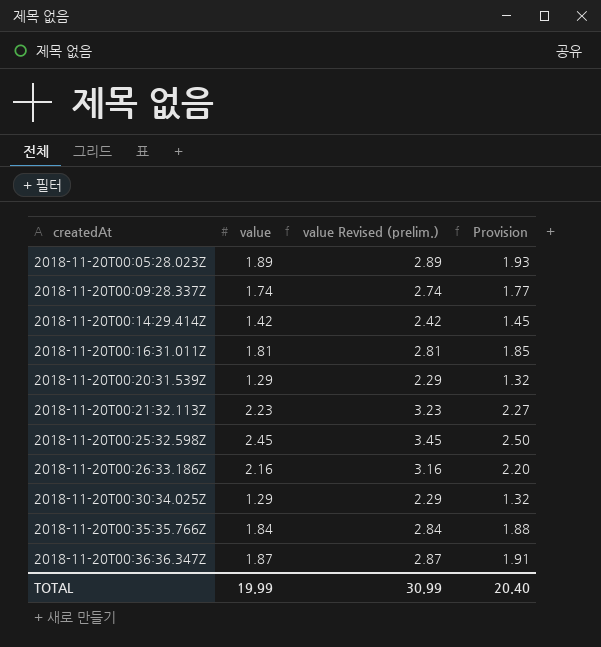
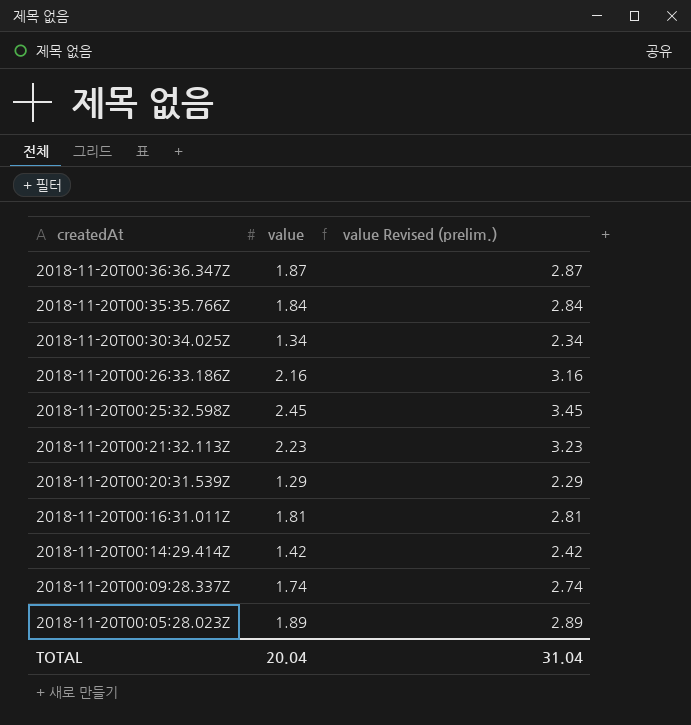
row order: createdAt ascending -> createdAt descending
column Provision | formula: [value] * 1.02 -> none
2018-11-20T00:30:34.025Z | value: 1.29 -> 1.34
2018-11-20T00:30:34.025Z | value Revised (prelim.): 2.29 -> 2.34
TOTAL | value: 19.99 -> 20.04
TOTAL | value Revised (prelim.): 30.99 -> 31.04

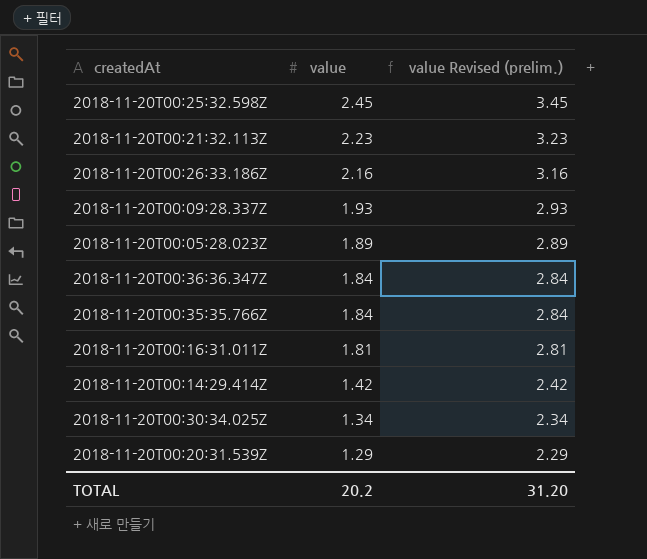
row order: createdAt descending -> value descending
2018-11-20T00:09:28.337Z | value: 1.74 -> 1.93
2018-11-20T00:09:28.337Z | value Revised (prelim.): 2.74 -> 2.93
2018-11-20T00:36:36.347Z | value: 1.87 -> 1.84
2018-11-20T00:36:36.347Z | value Revised (prelim.): 2.87 -> 2.84
TOTAL | value: 20.04 -> 20.2
TOTAL | value Revised (prelim.): 31.04 -> 31.20

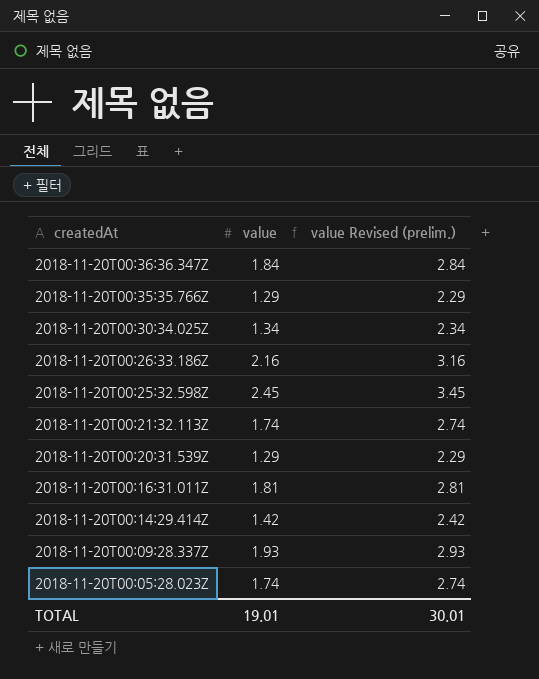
row order: value descending -> createdAt descending
2018-11-20T00:35:35.766Z | value: 1.84 -> 1.29
2018-11-20T00:35:35.766Z | value Revised (prelim.): 2.84 -> 2.29
2018-11-20T00:21:32.113Z | value: 2.23 -> 1.74
2018-11-20T00:21:32.113Z | value Revised (prelim.): 3.23 -> 2.74
2018-11-20T00:05:28.023Z | value: 1.89 -> 1.74
2018-11-20T00:05:28.023Z | value Revised (prelim.): 2.89 -> 2.74
TOTAL | value: 20.2 -> 19.01
TOTAL | value Revised (prelim.): 31.20 -> 30.01

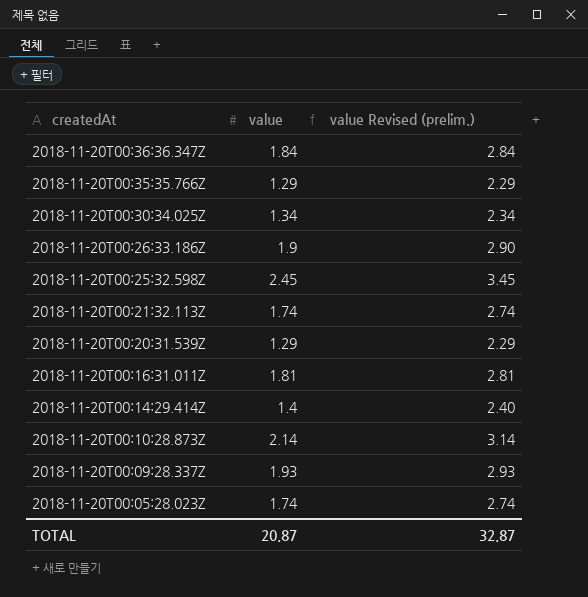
2018-11-20T00:26:33.186Z | value: 2.16 -> 1.9
2018-11-20T00:26:33.186Z | value Revised (prelim.): 3.16 -> 2.90
2018-11-20T00:14:29.414Z | value: 1.42 -> 1.4
2018-11-20T00:14:29.414Z | value Revised (prelim.): 2.42 -> 2.40
row 2018-11-20T00:10:28.873Z: none -> 2.14 | 3.14
TOTAL | value: 19.01 -> 20.87
TOTAL | value Revised (prelim.): 30.01 -> 32.87

